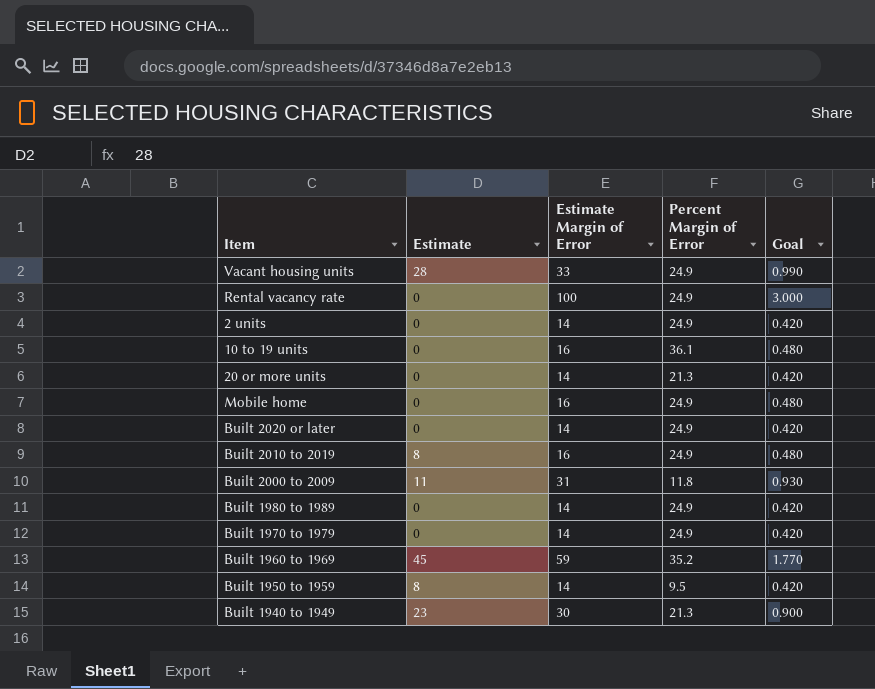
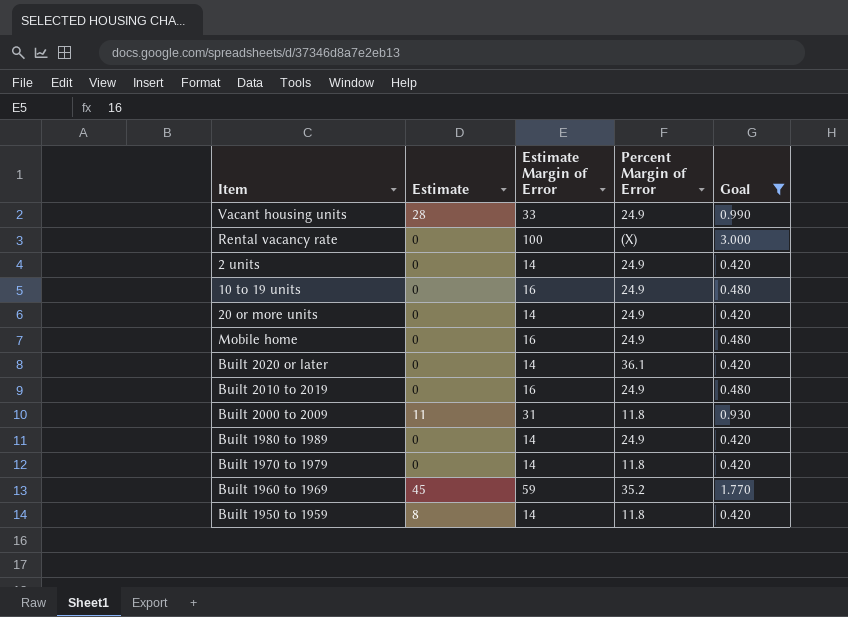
filter: none -> Goal != 0.900
Rental vacancy rate | Percent Margin of Error: 24.9 -> (X)
10 to 19 units | Percent Margin of Error: 36.1 -> 24.9
20 or more units | Percent Margin of Error: 21.3 -> 24.9
Built 2020 or later | Percent Margin of Error: 24.9 -> 36.1
Built 2010 to 2019 | Estimate: 8 -> 0
Built 1970 to 1979 | Percent Margin of Error: 24.9 -> 11.8
Built 1950 to 1959 | Percent Margin of Error: 9.5 -> 11.8

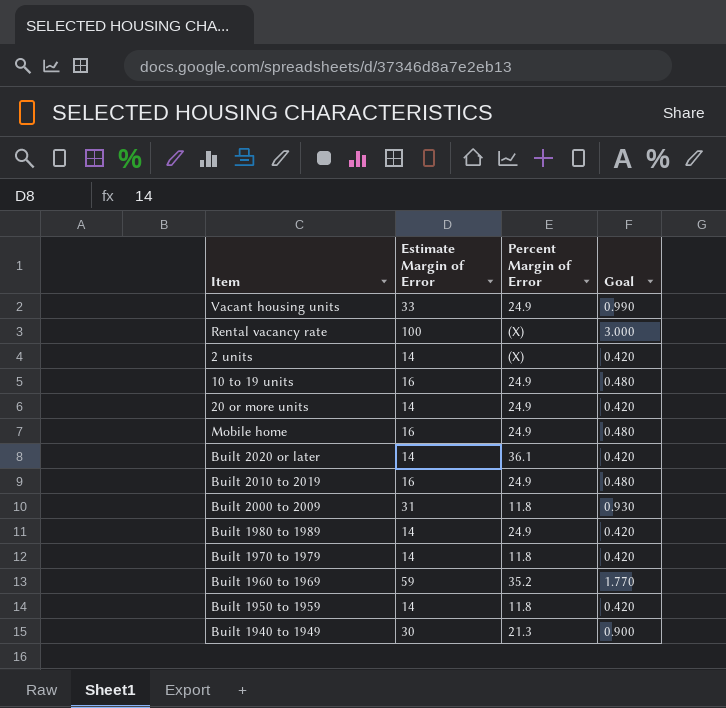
filter: Goal != 0.900 -> none
column Estimate | position: 2 -> none
2 units | Percent Margin of Error: 24.9 -> (X)

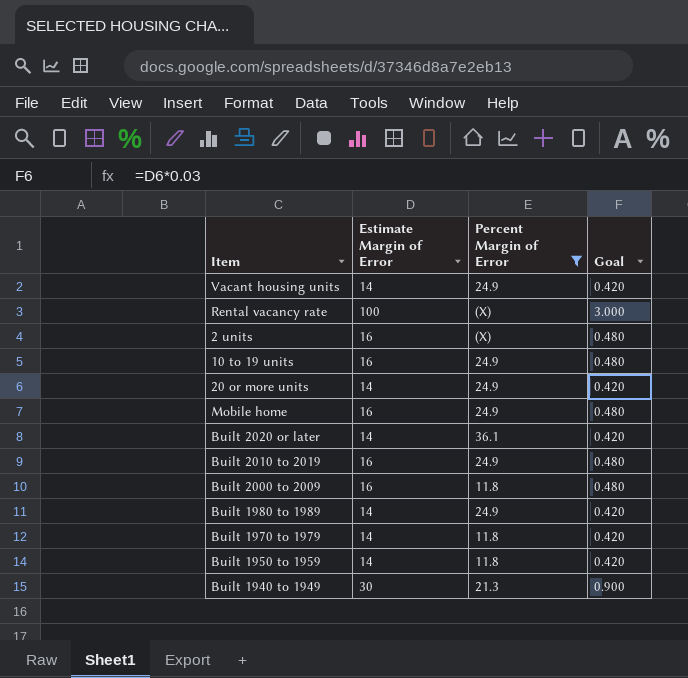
filter: none -> Percent Margin of Error != 35.2
Vacant housing units | Estimate Margin of Error: 33 -> 14
Vacant housing units | Goal: 0.990 -> 0.420
2 units | Estimate Margin of Error: 14 -> 16
2 units | Goal: 0.420 -> 0.480
Built 2000 to 2009 | Estimate Margin of Error: 31 -> 16
Built 2000 to 2009 | Goal: 0.930 -> 0.480

